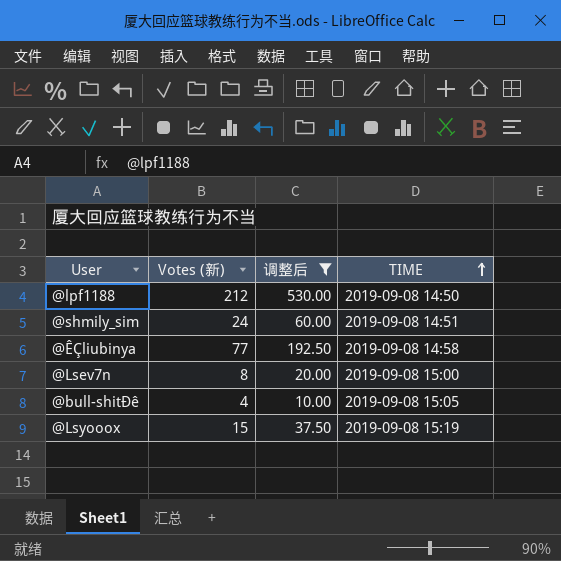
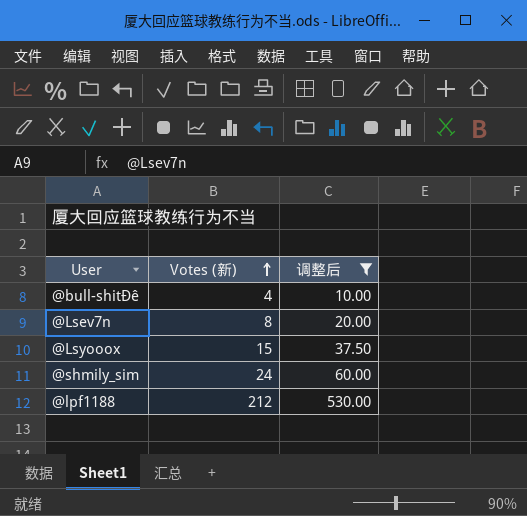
row order: TIME ascending -> Votes (新) ascending
column TIME | position: 4 -> none
row @ÊÇliubinya: 77 | 192.50 | 2019-09-08 14:58 -> none

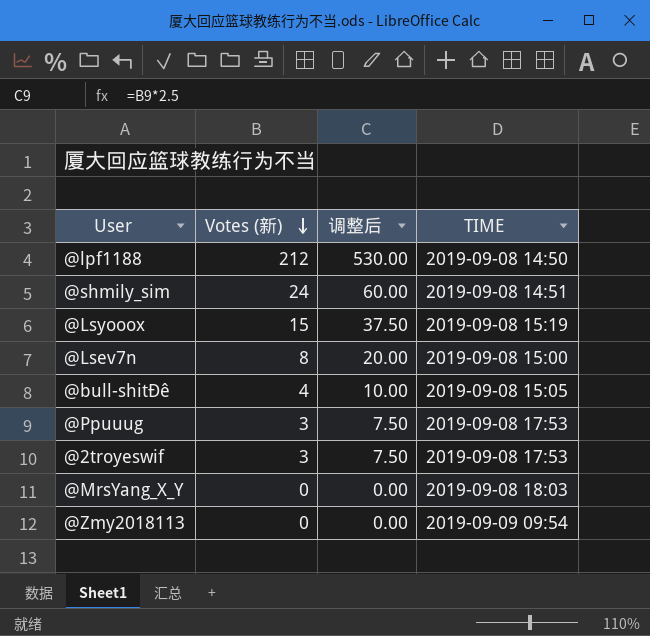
filter: 调整后 >= 10.00 -> none
row order: Votes (新) ascending -> Votes (新) descending
column TIME | position: none -> 4

